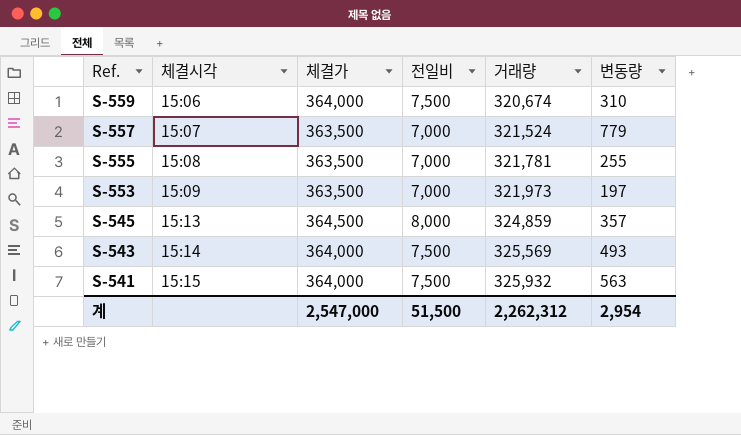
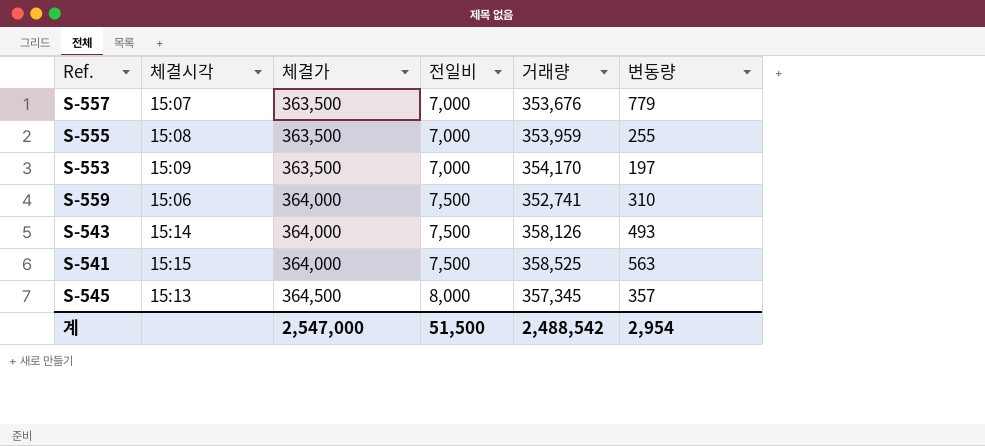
row order: Ref. descending -> 체결가 ascending
S-557 | 거래량: 321,524 -> 353,676
S-555 | 거래량: 321,781 -> 353,959
S-553 | 거래량: 321,973 -> 354,170
S-559 | 거래량: 320,674 -> 352,741
S-543 | 거래량: 325,569 -> 358,126
S-541 | 거래량: 325,932 -> 358,525
S-545 | 거래량: 324,859 -> 357,345
계 | 거래량: 2,262,312 -> 2,488,542

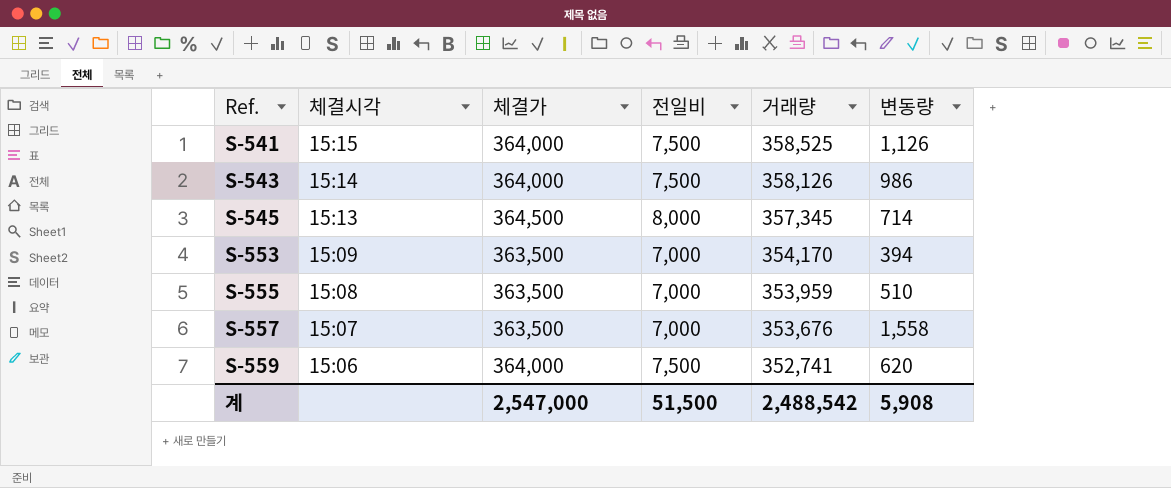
row order: 체결가 ascending -> Ref. ascending
S-541 | 변동량: 563 -> 1,126
S-543 | 변동량: 493 -> 986
S-545 | 변동량: 357 -> 714
S-553 | 변동량: 197 -> 394
S-555 | 변동량: 255 -> 510
S-557 | 변동량: 779 -> 1,558
S-559 | 변동량: 310 -> 620
계 | 변동량: 2,954 -> 5,908

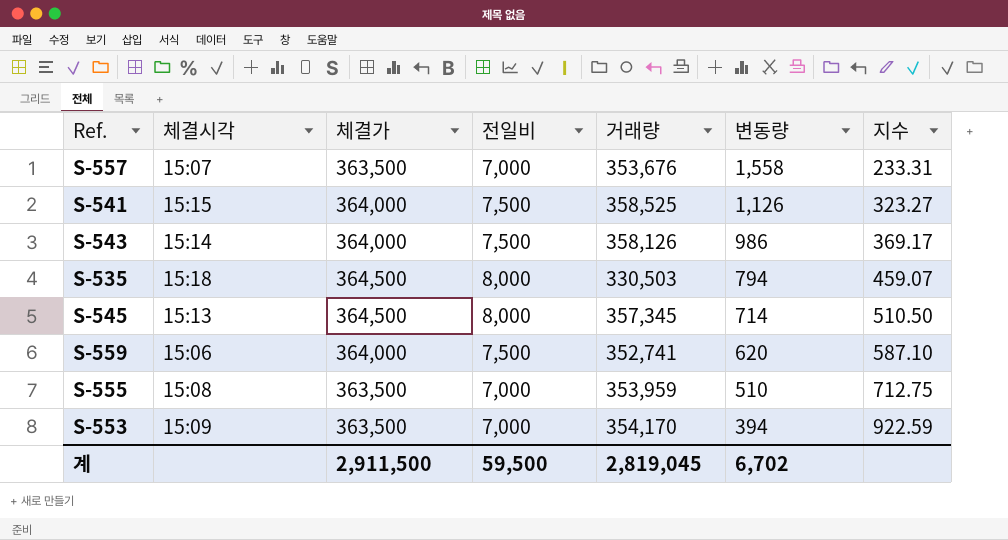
row order: Ref. ascending -> 변동량 descending
column 지수 | formula: none -> [체결가] / [변동량]
row S-535: none -> 15:18 | 364,500 | 8,000 | 330,503 | 794 | 459.07
계 | 체결가: 2,547,000 -> 2,911,500
계 | 전일비: 51,500 -> 59,500
계 | 거래량: 2,488,542 -> 2,819,045
계 | 변동량: 5,908 -> 6,702

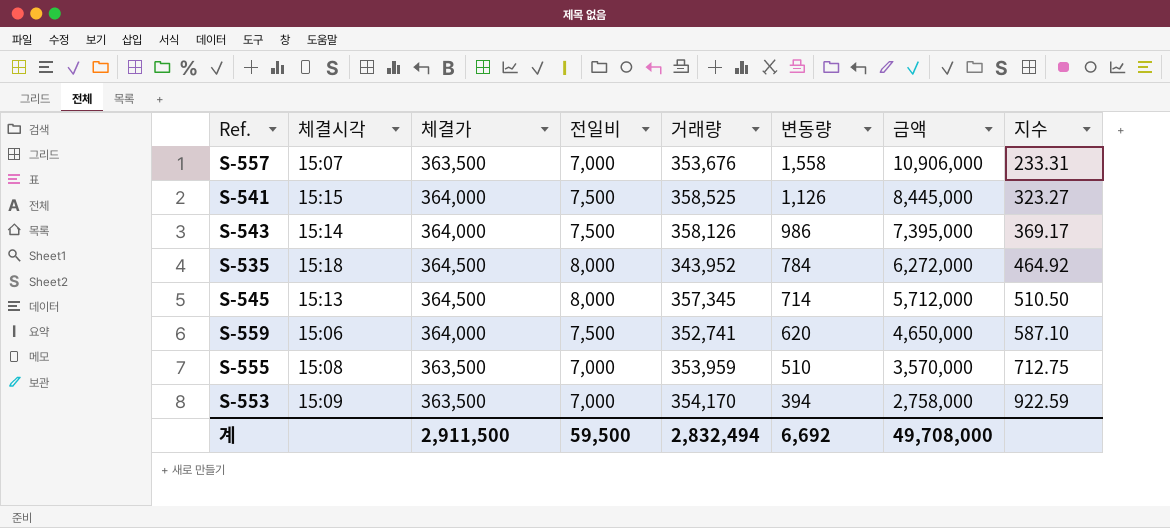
column 금액 | formula: none -> [전일비] * [변동량]
S-535 | 거래량: 330,503 -> 343,952
S-535 | 변동량: 794 -> 784
S-535 | 지수: 459.07 -> 464.92
계 | 거래량: 2,819,045 -> 2,832,494
계 | 변동량: 6,702 -> 6,692

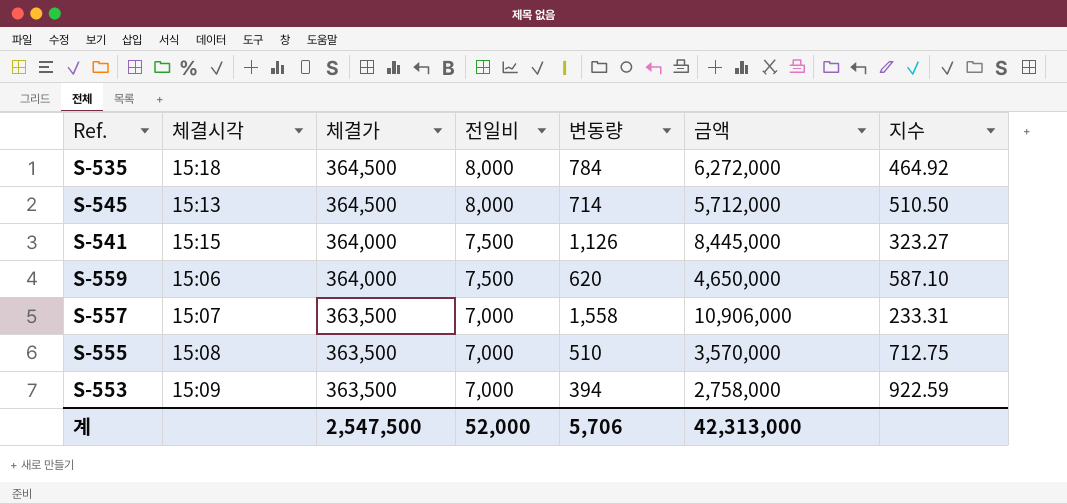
row order: 변동량 descending -> 체결가 descending
column 거래량 | position: 5 -> none
row S-543: 15:14 | 364,000 | 7,500 | 358,126 | 986 | 7,395,000 | 369.17 -> none
계 | 체결가: 2,911,500 -> 2,547,500
계 | 전일비: 59,500 -> 52,000
계 | 변동량: 6,692 -> 5,706
계 | 금액: 49,708,000 -> 42,313,000

